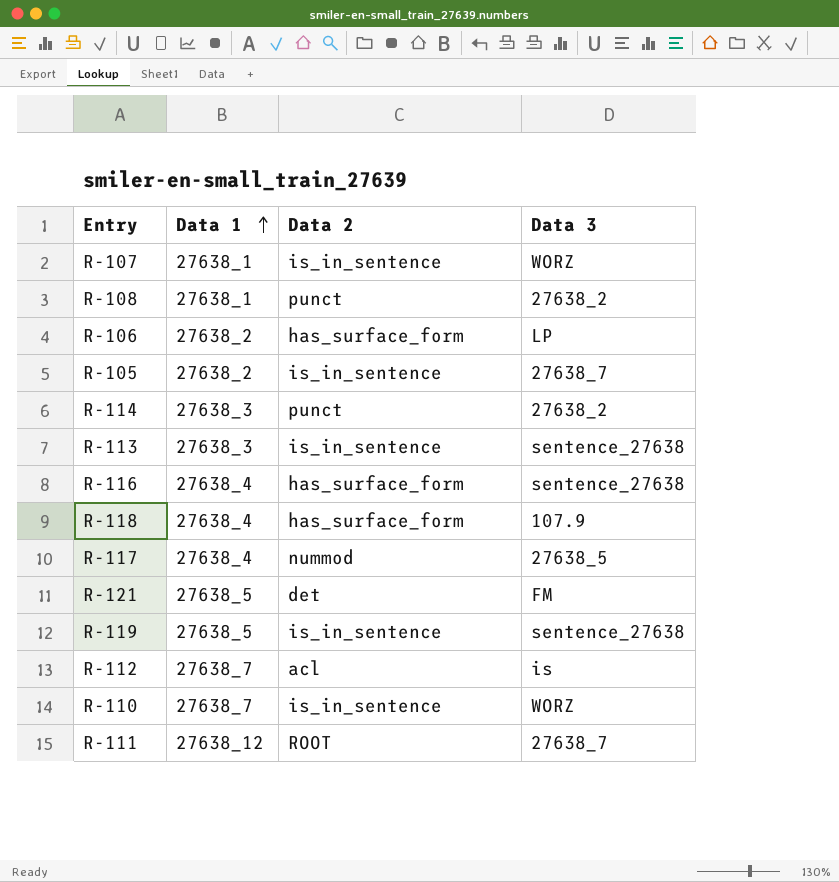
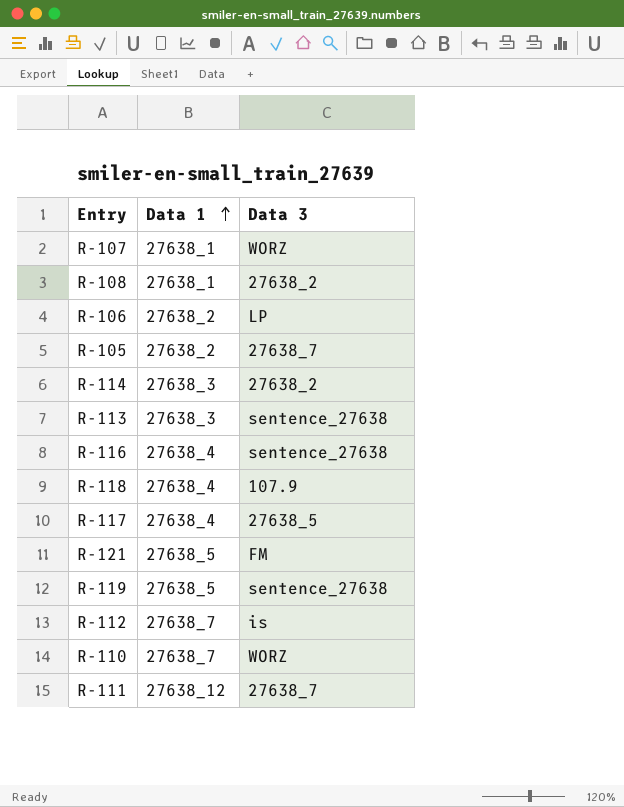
column Data 2 | position: 3 -> none

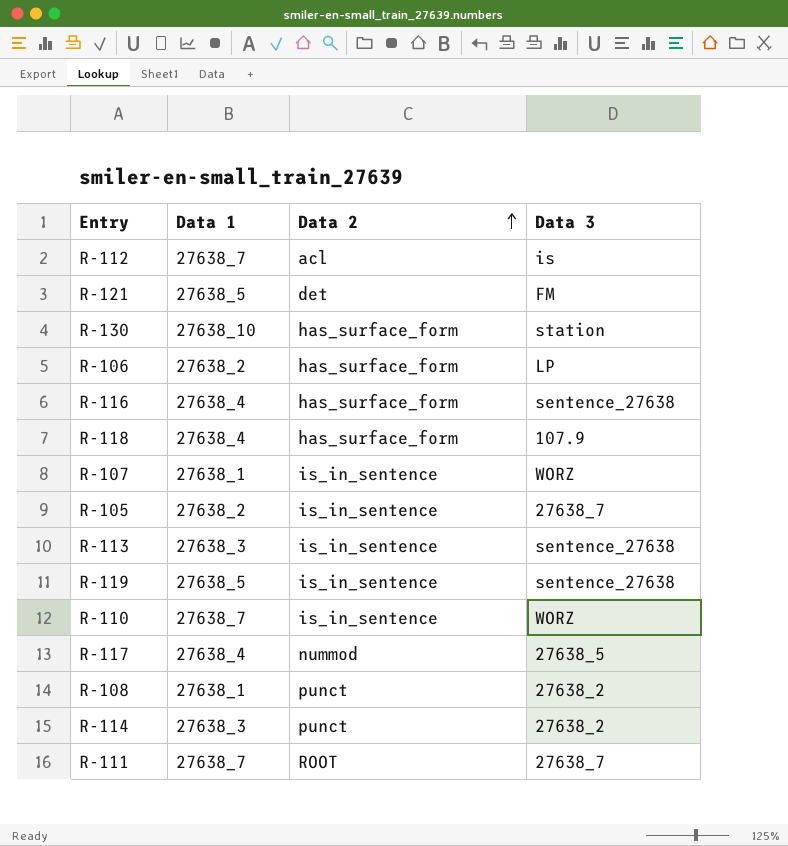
row order: Data 1 ascending -> Data 2 ascending
column Data 2 | position: none -> 3
row R-130: none -> 27638_10 | has_surface_form | station
R-111 | Data 1: 27638_12 -> 27638_7

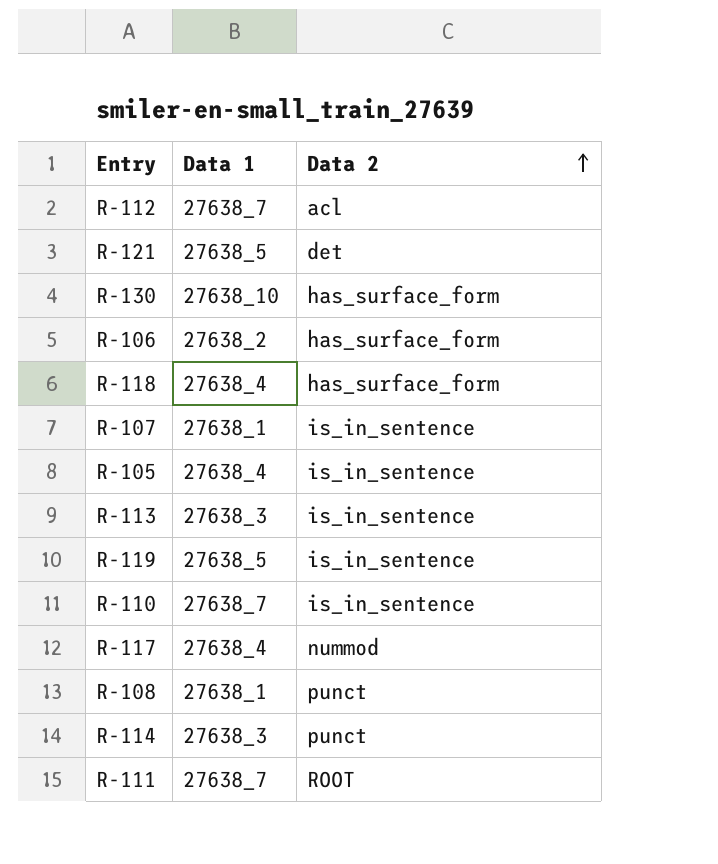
column Data 3 | position: 4 -> none
row R-116: 27638_4 | has_surface_form | sentence_27638 -> none
R-105 | Data 1: 27638_2 -> 27638_4

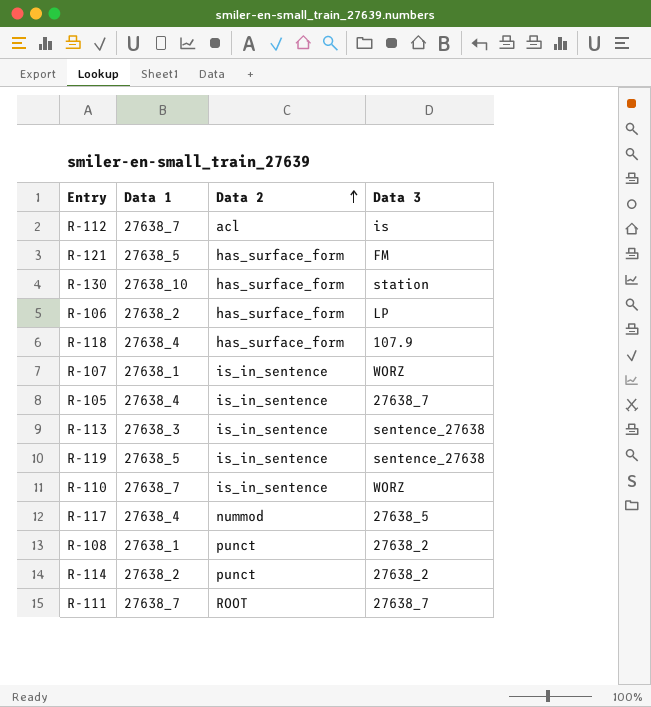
column Data 3 | position: none -> 4
R-121 | Data 2: det -> has_surface_form
R-114 | Data 1: 27638_3 -> 27638_2

